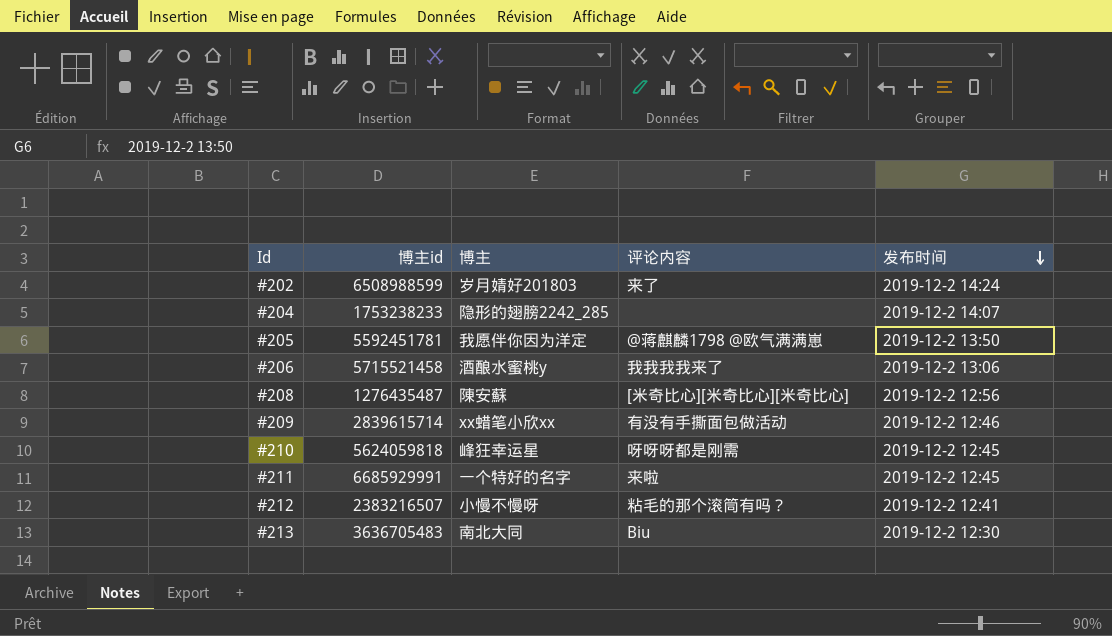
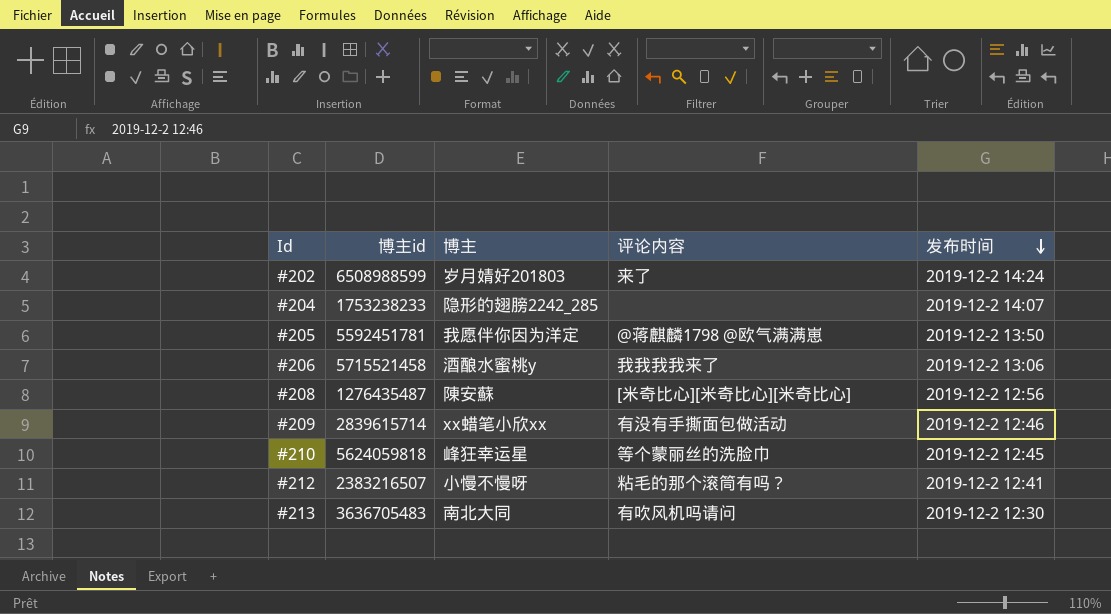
row #211: 6685929991 | 一个特好的名字 | 来啦 | 2019-12-2 12:45 -> none
#210 | 评论内容: 呀呀呀都是刚需 -> 等个蒙丽丝的洗脸巾
#213 | 评论内容: Biu -> 有吹风机吗请问

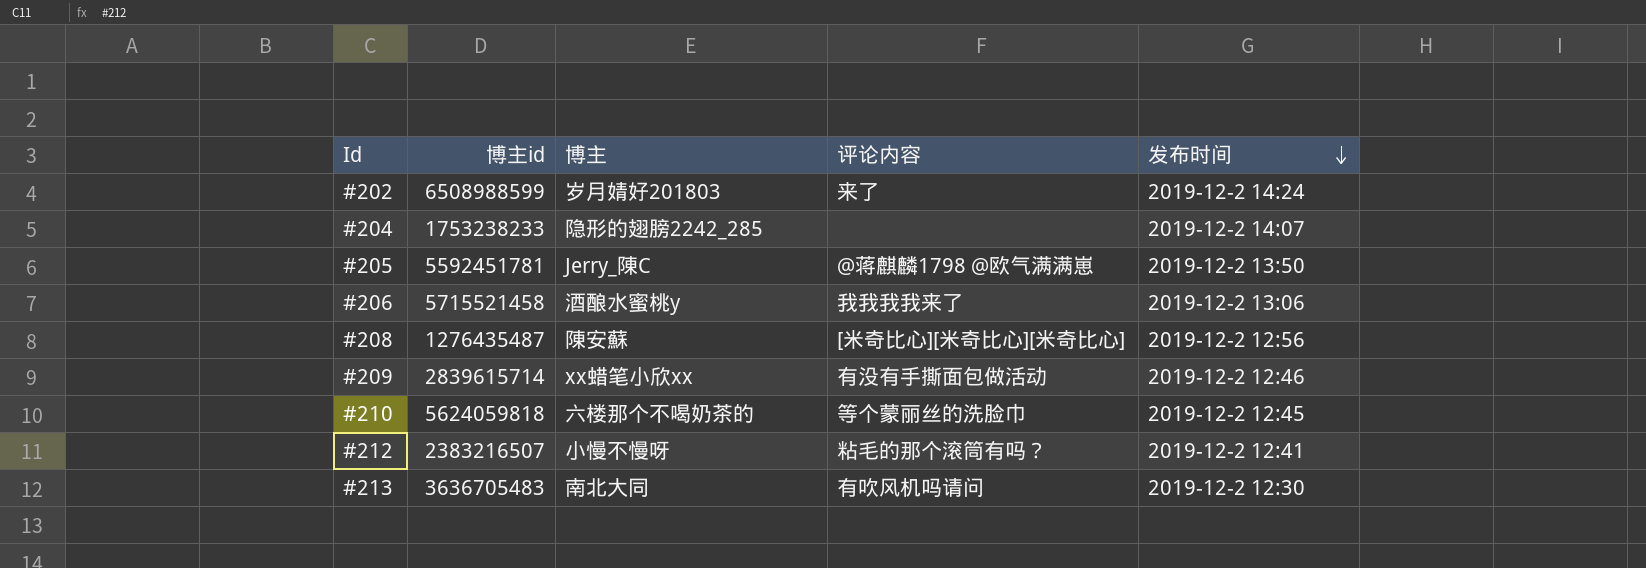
#205 | 博主: 我愿伴你因为洋定 -> Jerry_陳C
#210 | 博主: 峰狂幸运星 -> 六楼那个不喝奶茶的

